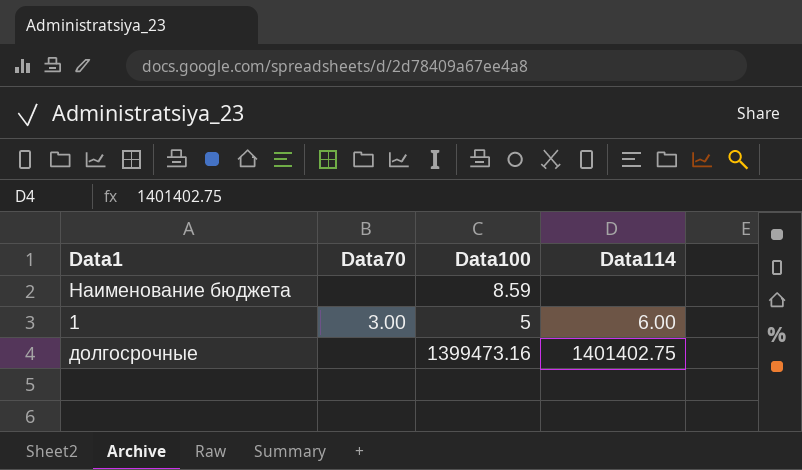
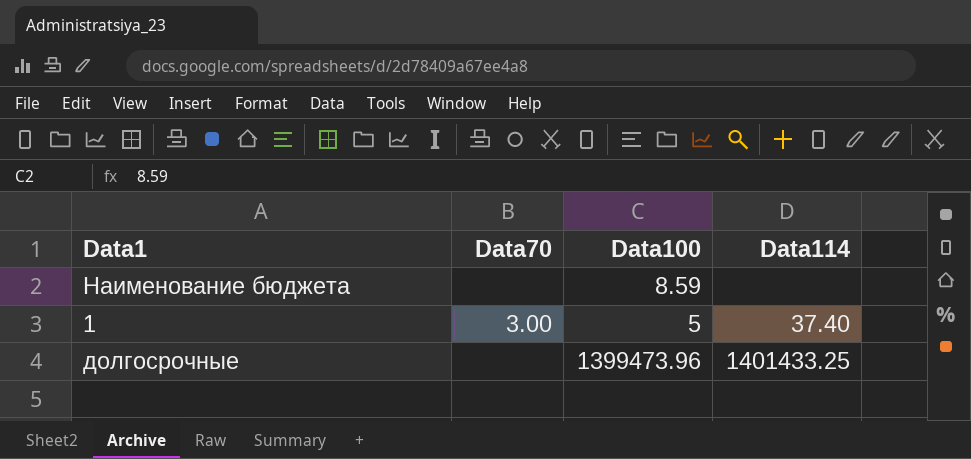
1 | Data114: 6.00 -> 37.40
долгосрочные | Data100: 1399473.16 -> 1399473.96
долгосрочные | Data114: 1401402.75 -> 1401433.25

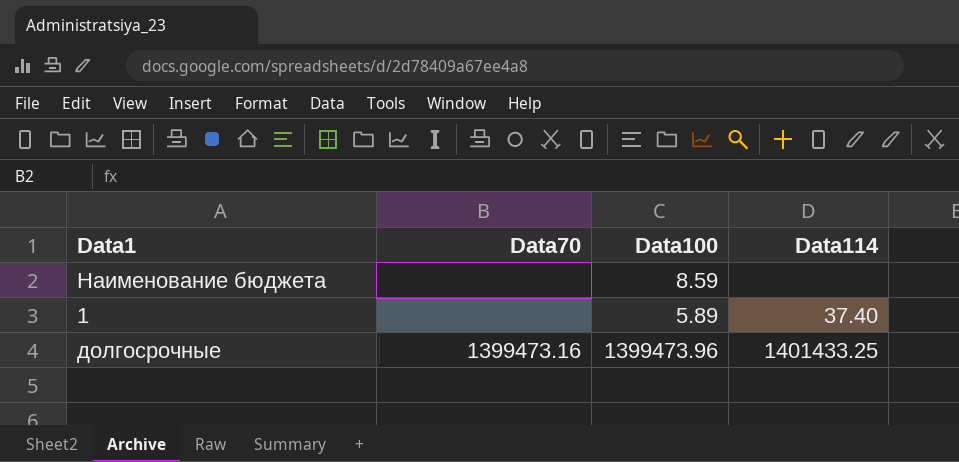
1 | Data70: 3.00 -> none
1 | Data100: 5 -> 5.89
долгосрочные | Data70: none -> 1399473.16

